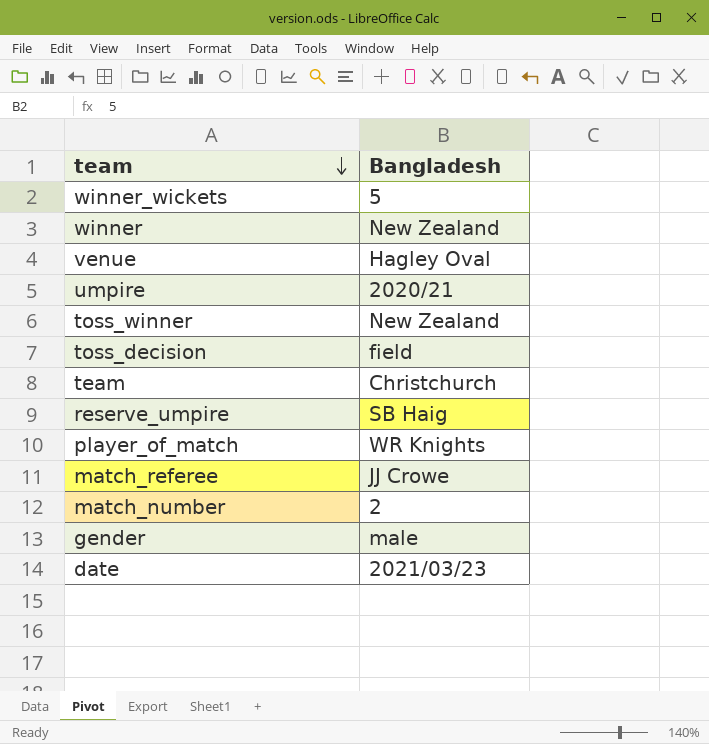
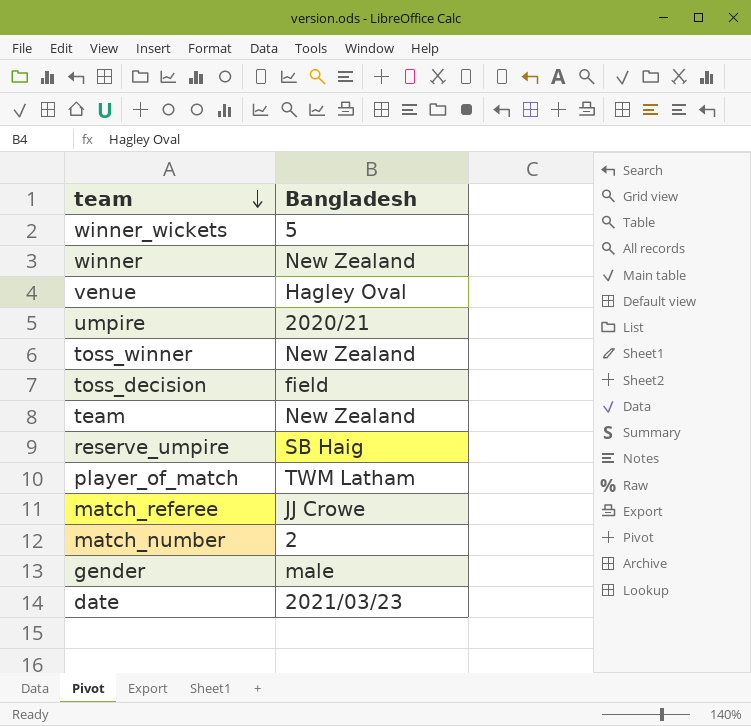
team | Bangladesh: Christchurch -> New Zealand
player_of_match | Bangladesh: WR Knights -> TWM Latham

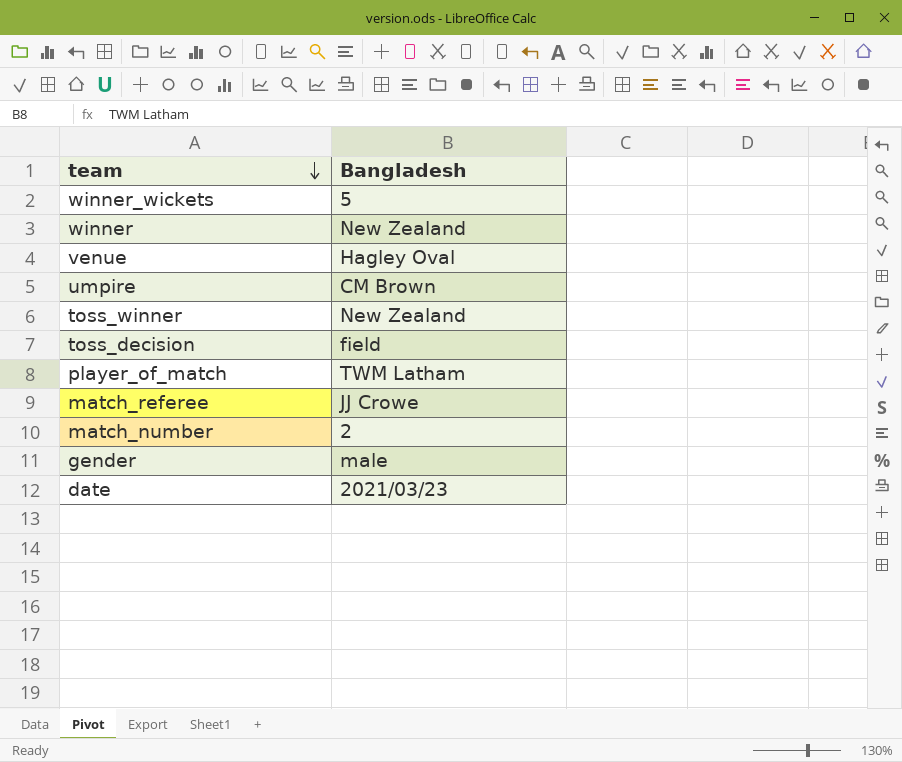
row team: New Zealand -> none
row reserve_umpire: SB Haig -> none
umpire | Bangladesh: 2020/21 -> CM Brown

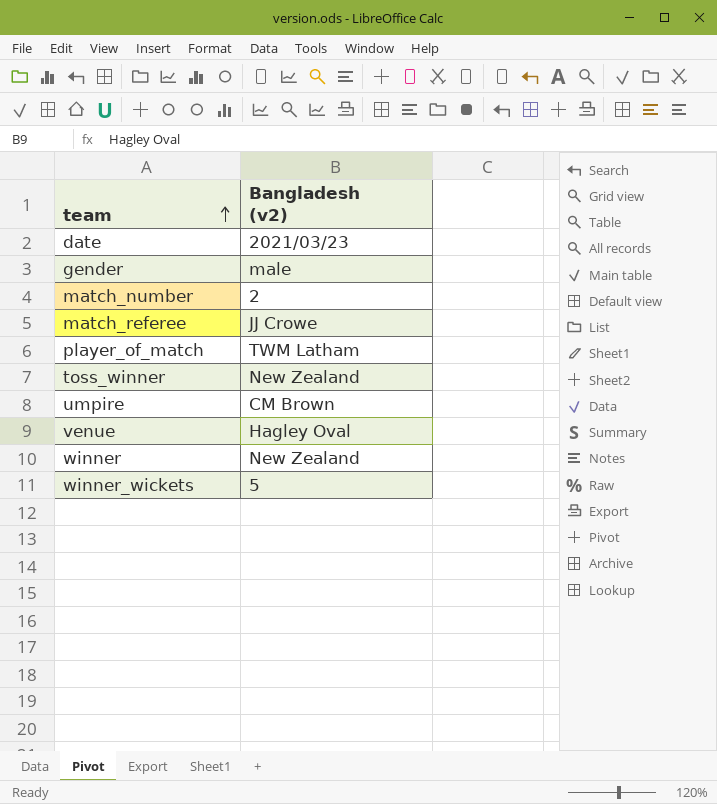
row order: team descending -> team ascending
column name: Bangladesh -> Bangladesh (v2)
row toss_decision: field -> none

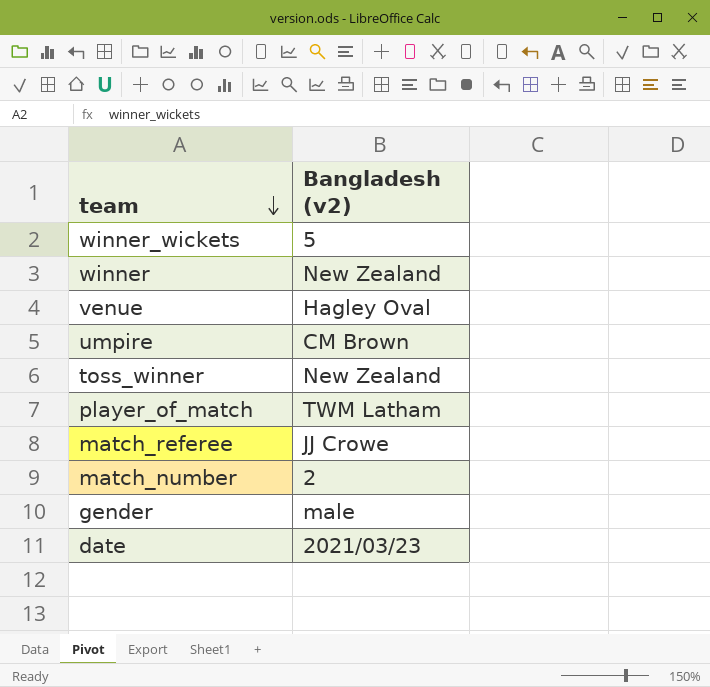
row order: team ascending -> team descending

